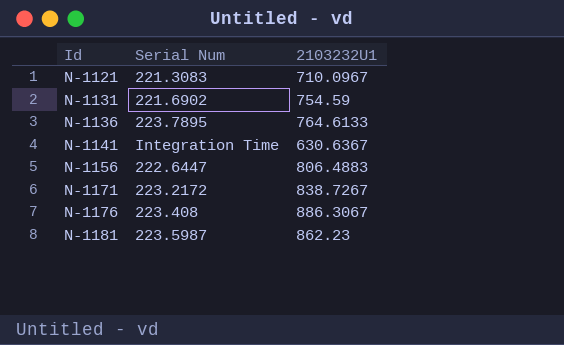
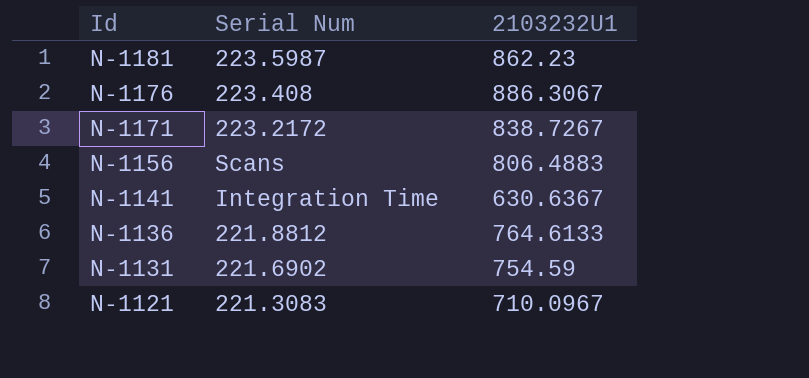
row order: Id ascending -> Id descending
N-1156 | Serial Num: 222.6447 -> Scans
N-1136 | Serial Num: 223.7895 -> 221.8812

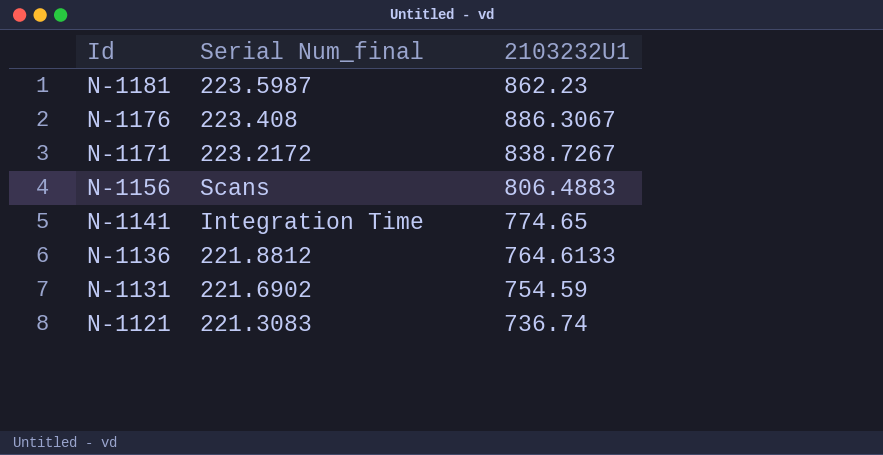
column name: Serial Num -> Serial Num_final
N-1141 | 2103232U1: 630.6367 -> 774.65
N-1121 | 2103232U1: 710.0967 -> 736.74

